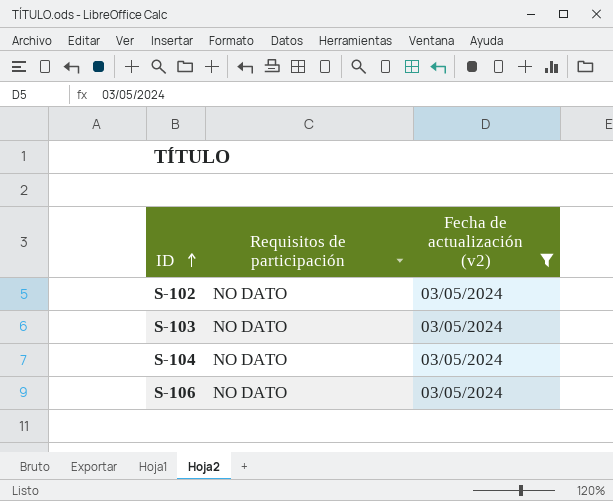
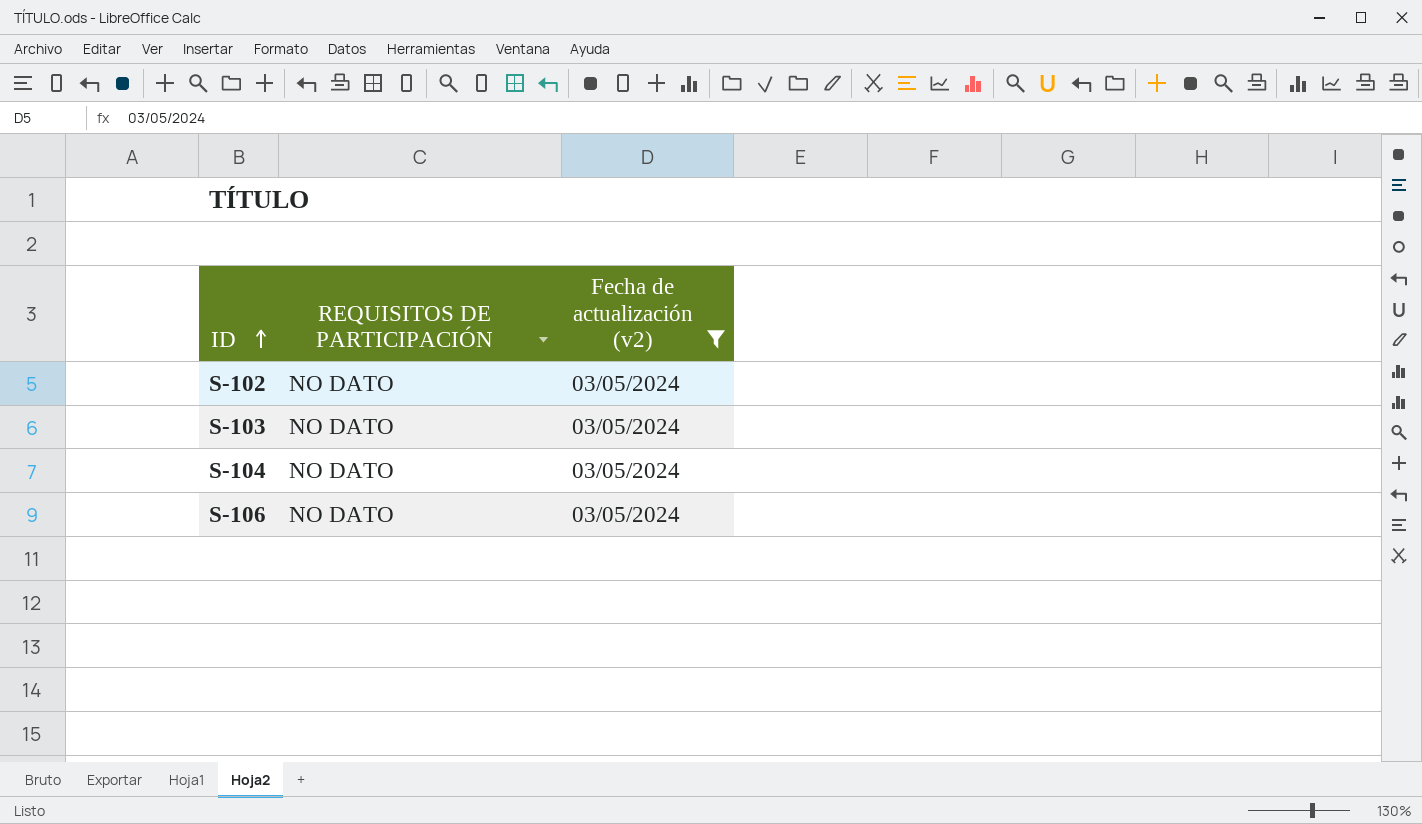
column name: Requisitos de participación -> REQUISITOS DE PARTICIPACIÓN

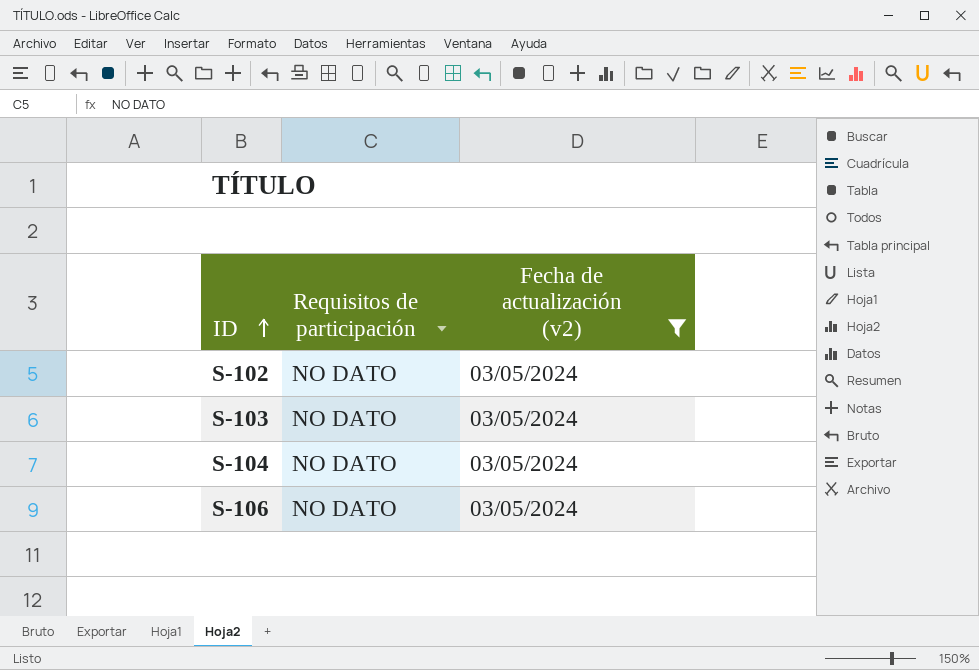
column name: REQUISITOS DE PARTICIPACIÓN -> Requisitos de participación

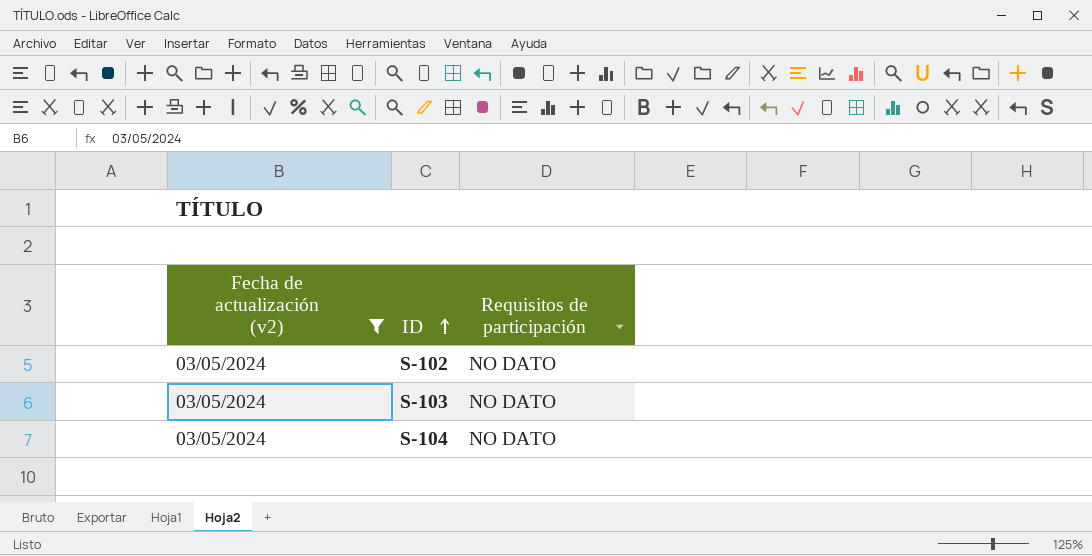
column Fecha de actualización (v2) | position: 3 -> 1
row S-106: NO DATO | 03/05/2024 -> none

